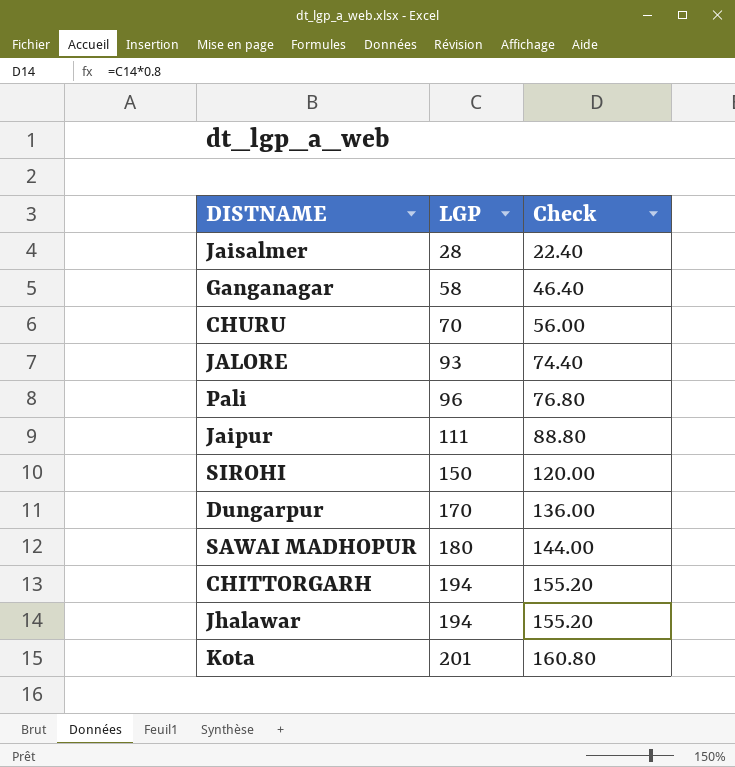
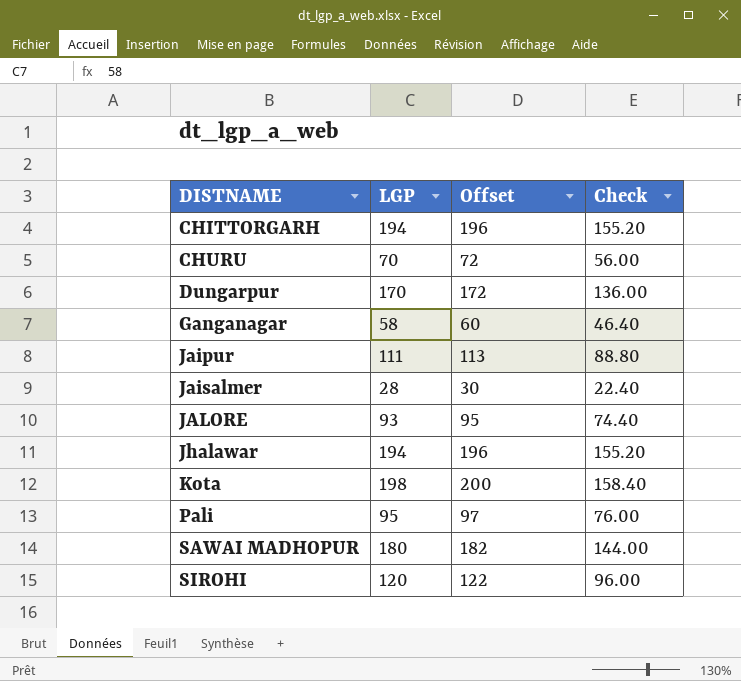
row order: LGP ascending -> DISTNAME ascending
column Offset | formula: none -> [LGP] + 2
Kota | LGP: 201 -> 198
Kota | Check: 160.80 -> 158.40
Pali | LGP: 96 -> 95
Pali | Check: 76.80 -> 76.00
SIROHI | LGP: 150 -> 120
SIROHI | Check: 120.00 -> 96.00

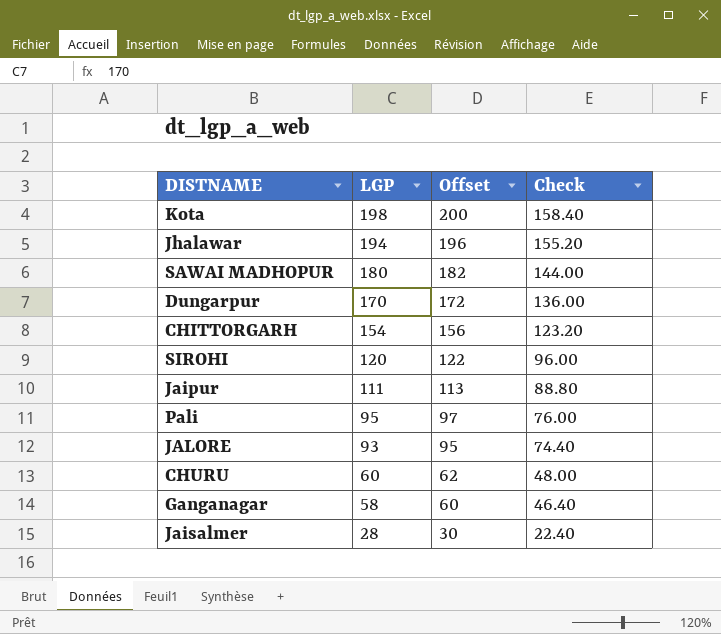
row order: DISTNAME ascending -> LGP descending
CHITTORGARH | LGP: 194 -> 154
CHITTORGARH | Offset: 196 -> 156
CHITTORGARH | Check: 155.20 -> 123.20
CHURU | LGP: 70 -> 60
CHURU | Offset: 72 -> 62
CHURU | Check: 56.00 -> 48.00

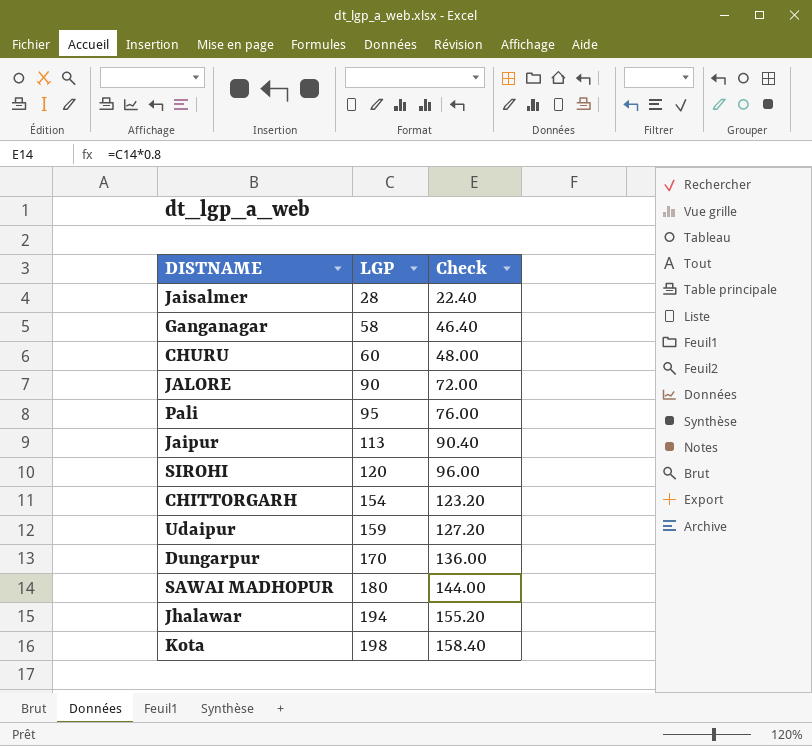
row order: LGP descending -> LGP ascending
column Offset | formula: [LGP] + 2 -> none
JALORE | LGP: 93 -> 90
JALORE | Check: 74.40 -> 72.00
Jaipur | LGP: 111 -> 113
Jaipur | Check: 88.80 -> 90.40
row Udaipur: none -> 159 | 127.20

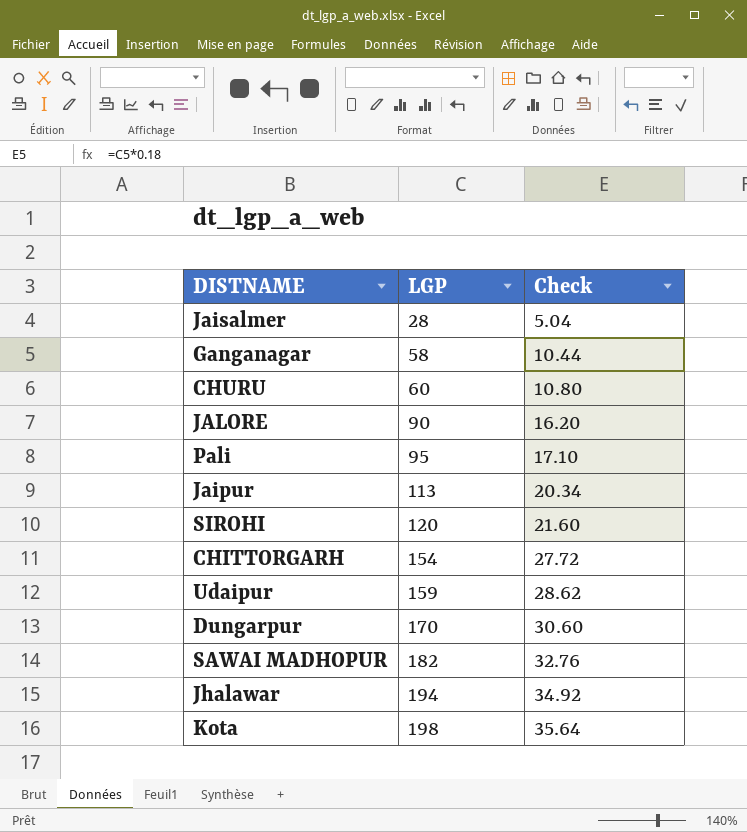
column Check | formula: [LGP] * 0.8 -> [LGP] * 0.18
SAWAI MADHOPUR | LGP: 180 -> 182

